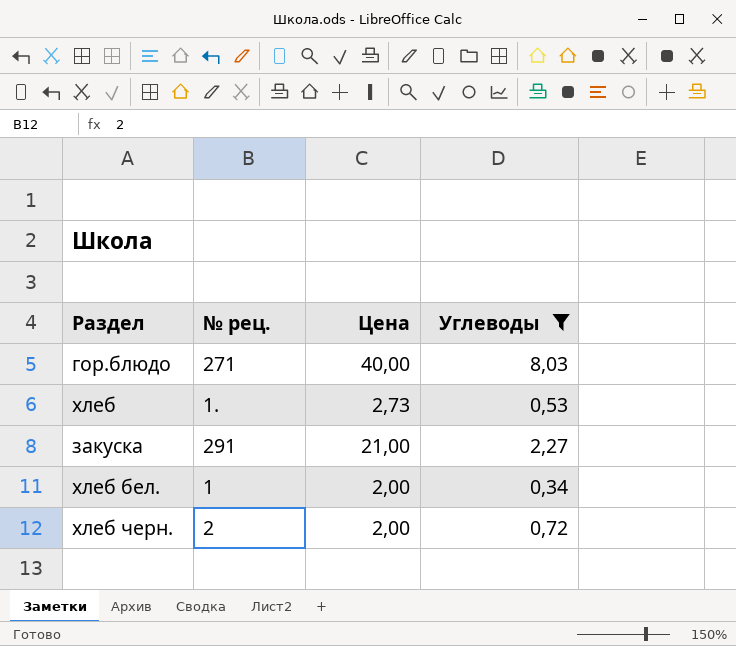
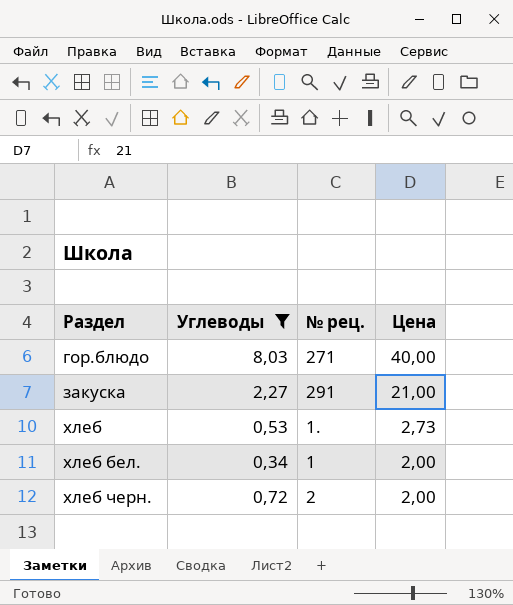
row order: none -> Раздел ascending
column Углеводы | position: 4 -> 2

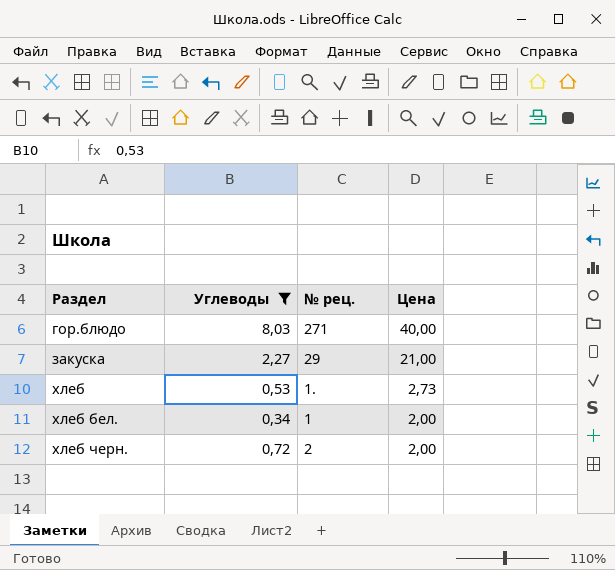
закуска | № рец.: 291 -> 29

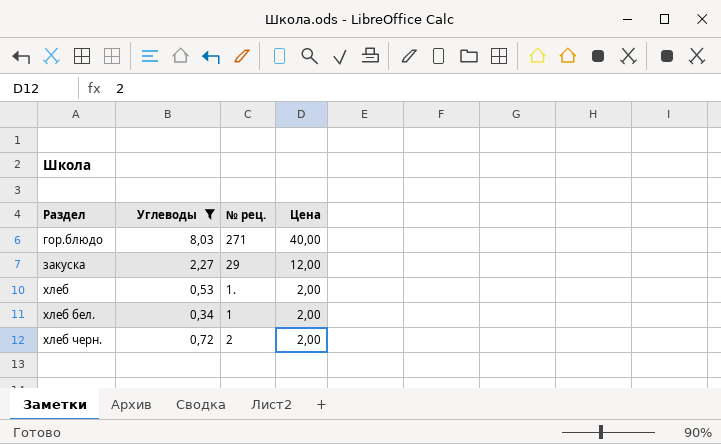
закуска | Цена: 21,00 -> 12,00
хлеб | Цена: 2,73 -> 2,00

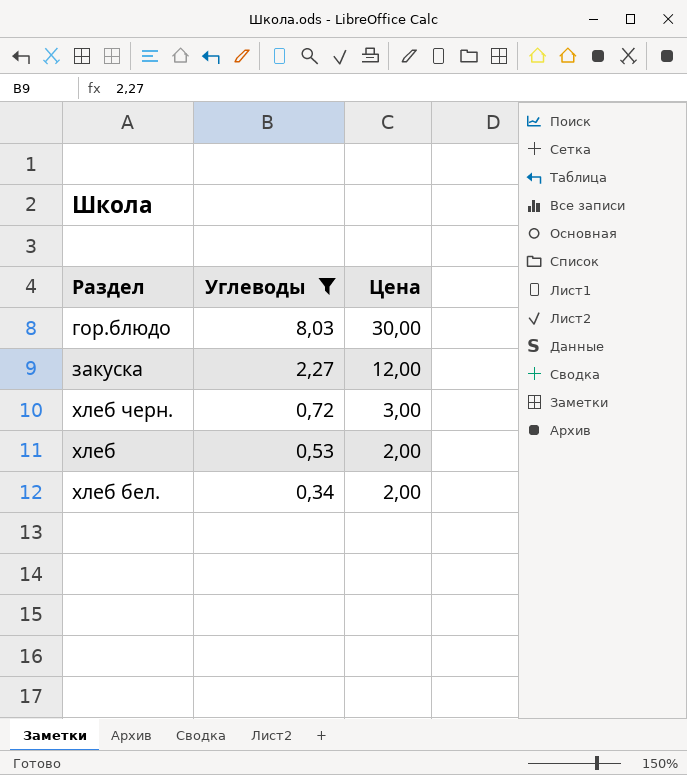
row order: Раздел ascending -> Углеводы descending
column № рец. | position: 3 -> none
гор.блюдо | Цена: 40,00 -> 30,00
хлеб черн. | Цена: 2,00 -> 3,00

